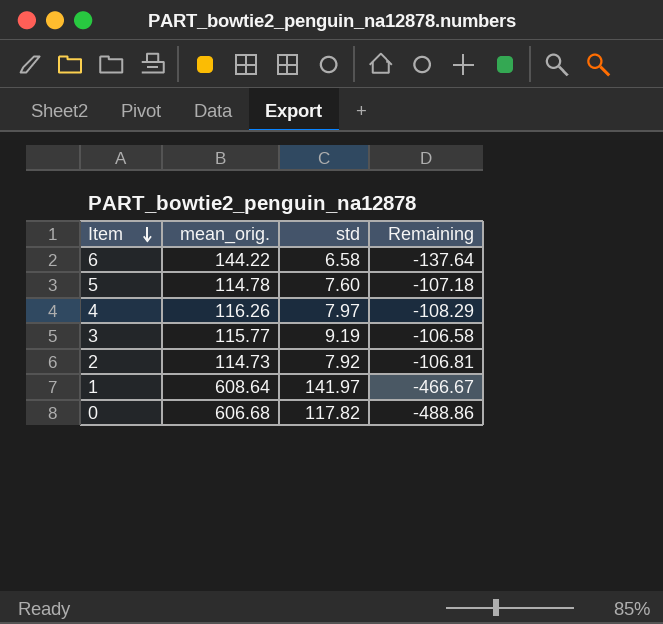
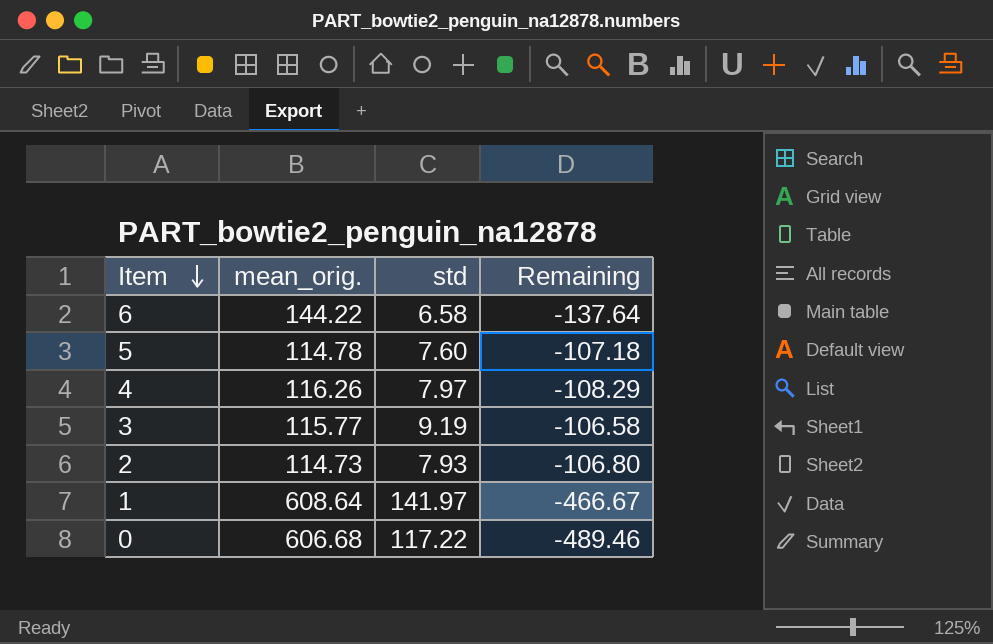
2 | std: 7.92 -> 7.93
2 | Remaining: -106.81 -> -106.80
0 | std: 117.82 -> 117.22
0 | Remaining: -488.86 -> -489.46

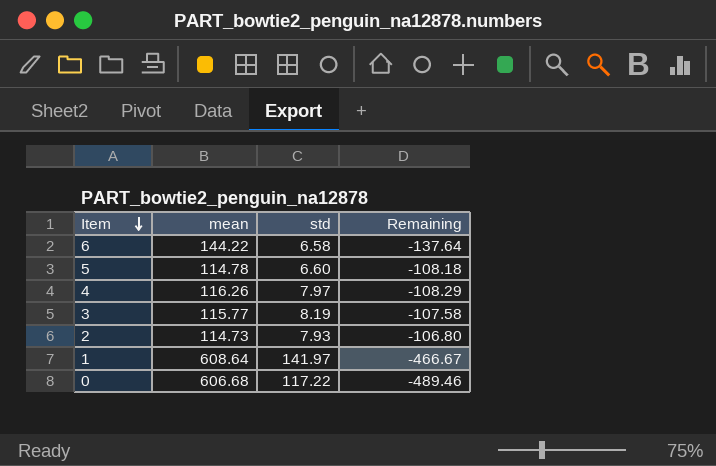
column name: mean_orig. -> mean
5 | std: 7.60 -> 6.60
5 | Remaining: -107.18 -> -108.18
3 | std: 9.19 -> 8.19
3 | Remaining: -106.58 -> -107.58

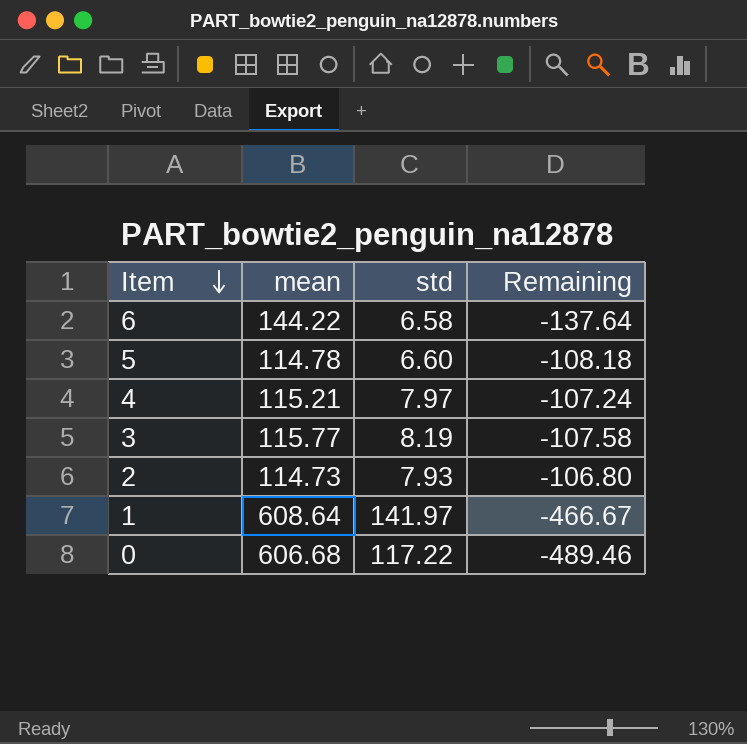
4 | mean: 116.26 -> 115.21
4 | Remaining: -108.29 -> -107.24

